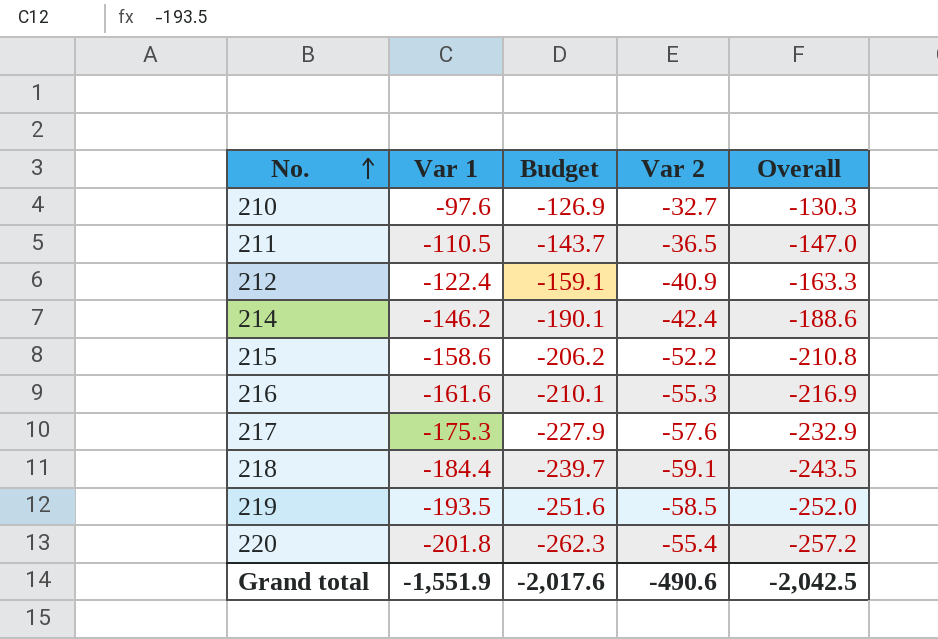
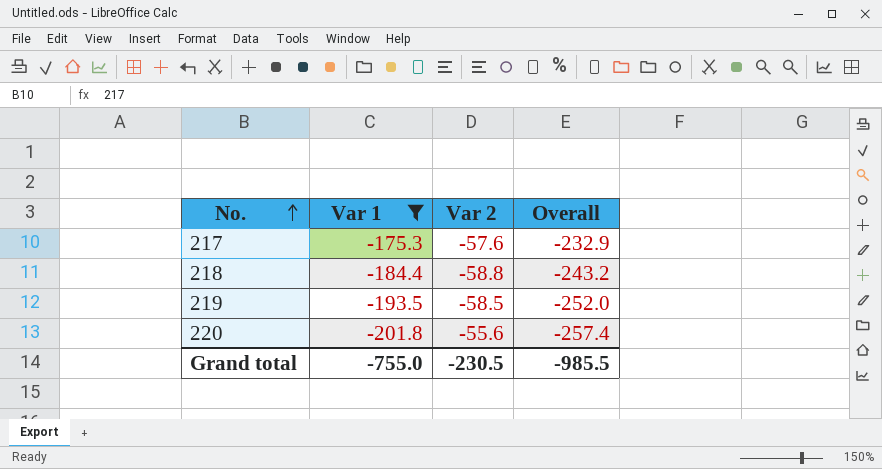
filter: none -> Var 1 <= -175.3
column Budget | formula: [Var 1] * 1.3 -> none
218 | Var 2: -59.1 -> -58.8
218 | Overall: -243.5 -> -243.2
220 | Var 2: -55.4 -> -55.6
220 | Overall: -257.2 -> -257.4
Grand total | Var 1: -1,551.9 -> -755.0
Grand total | Var 2: -490.6 -> -230.5
Grand total | Overall: -2,042.5 -> -985.5

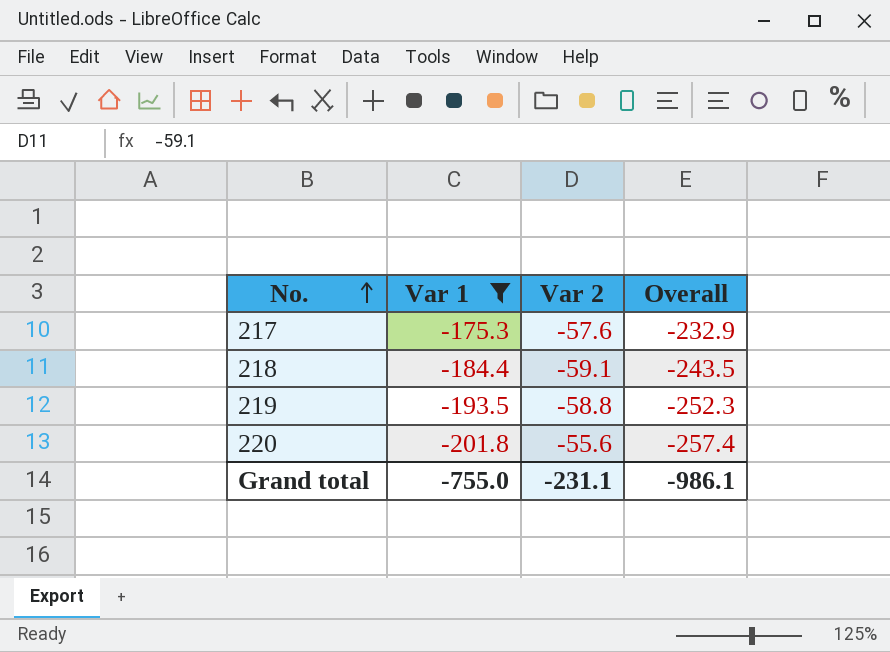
218 | Var 2: -58.8 -> -59.1
218 | Overall: -243.2 -> -243.5
219 | Var 2: -58.5 -> -58.8
219 | Overall: -252.0 -> -252.3
Grand total | Var 2: -230.5 -> -231.1
Grand total | Overall: -985.5 -> -986.1

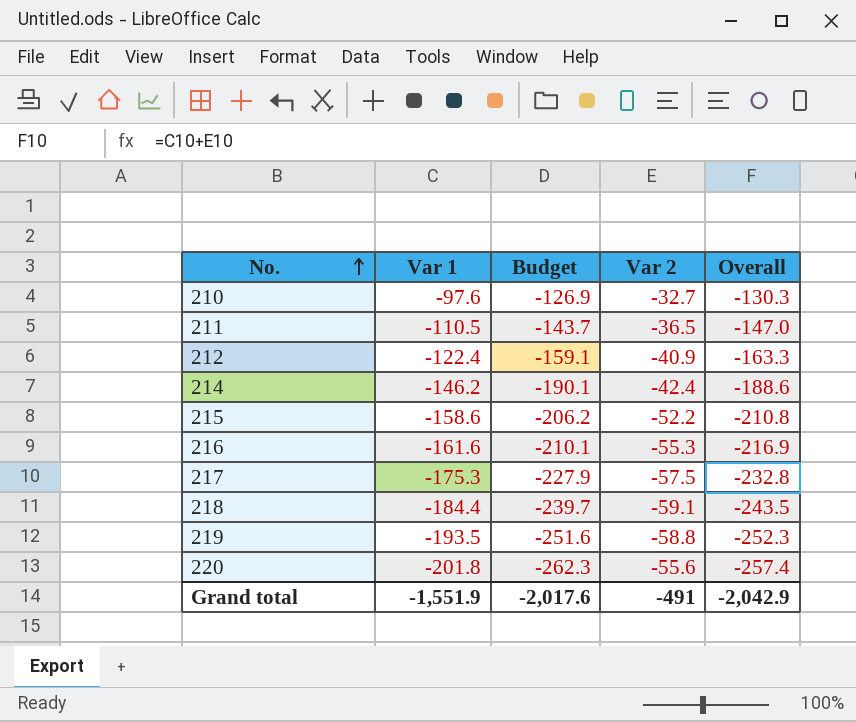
filter: Var 1 <= -175.3 -> none
column Budget | formula: none -> [Var 1] * 1.3
217 | Var 2: -57.6 -> -57.5
217 | Overall: -232.9 -> -232.8
Grand total | Var 1: -755.0 -> -1,551.9
Grand total | Var 2: -231.1 -> -491
Grand total | Overall: -986.1 -> -2,042.9

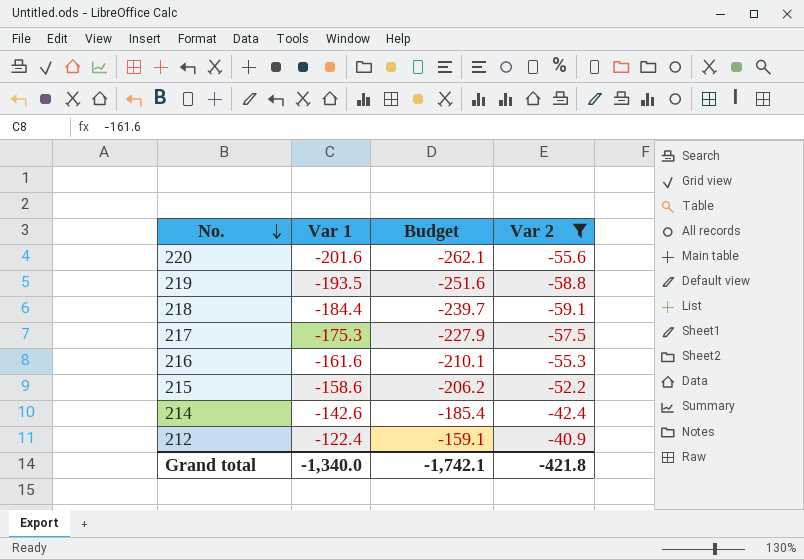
filter: none -> Var 2 <= -40.9
row order: No. ascending -> No. descending
column Overall | formula: [Var 1] + [Var 2] -> none
220 | Var 1: -201.8 -> -201.6
220 | Budget: -262.3 -> -262.1
214 | Var 1: -146.2 -> -142.6
214 | Budget: -190.1 -> -185.4
Grand total | Var 1: -1,551.9 -> -1,340.0
Grand total | Budget: -2,017.6 -> -1,742.1
Grand total | Var 2: -491 -> -421.8

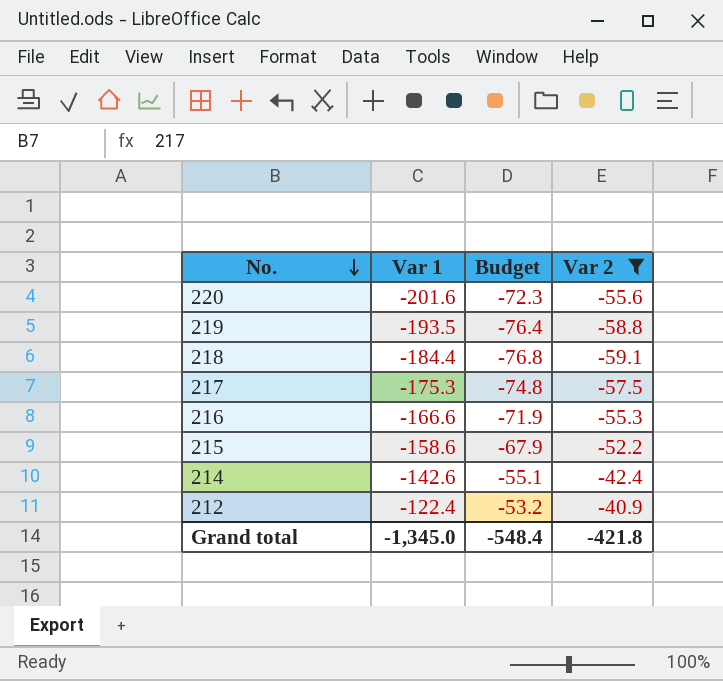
column Budget | formula: [Var 1] * 1.3 -> [Var 2] * 1.3
216 | Var 1: -161.6 -> -166.6
Grand total | Var 1: -1,340.0 -> -1,345.0
Grand total | Budget: -1,742.1 -> -548.4

